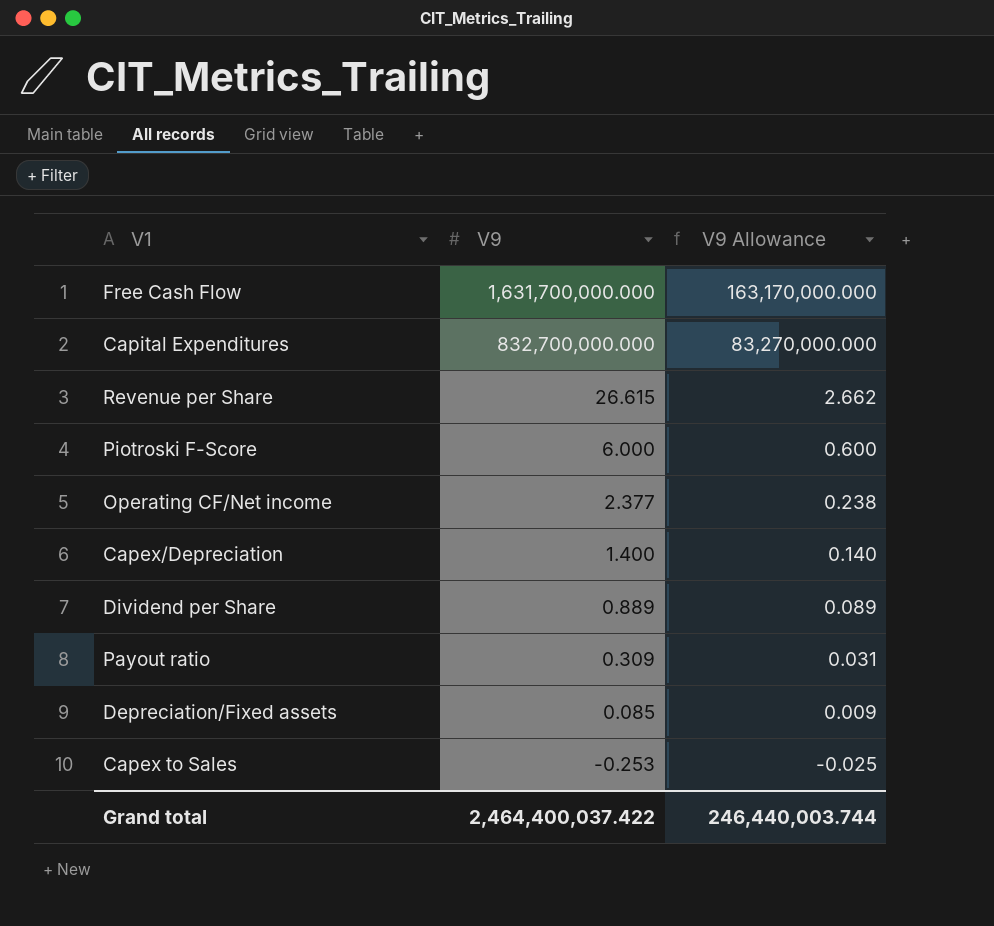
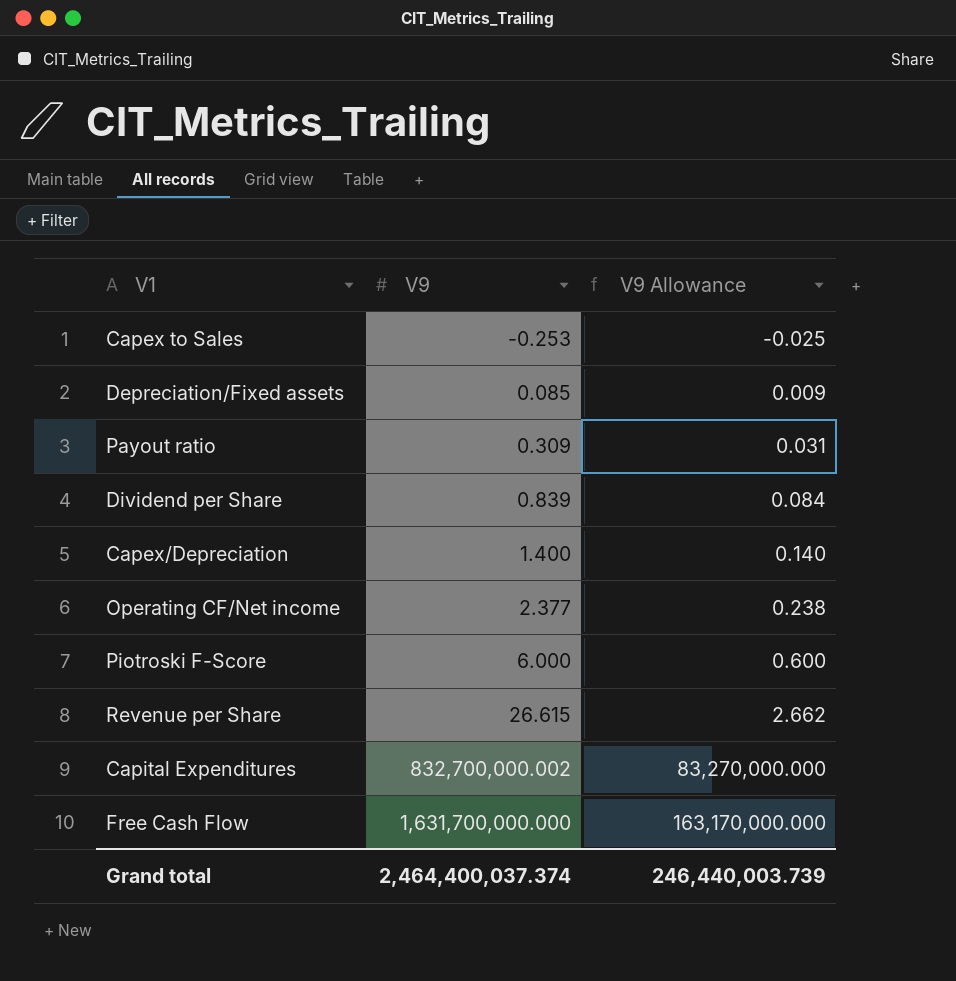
row order: V9 descending -> V9 ascending
Dividend per Share | V9: 0.889 -> 0.839
Dividend per Share | V9 Allowance: 0.089 -> 0.084
Capital Expenditures | V9: 832,700,000.000 -> 832,700,000.002
Grand total | V9: 2,464,400,037.422 -> 2,464,400,037.374
Grand total | V9 Allowance: 246,440,003.744 -> 246,440,003.739

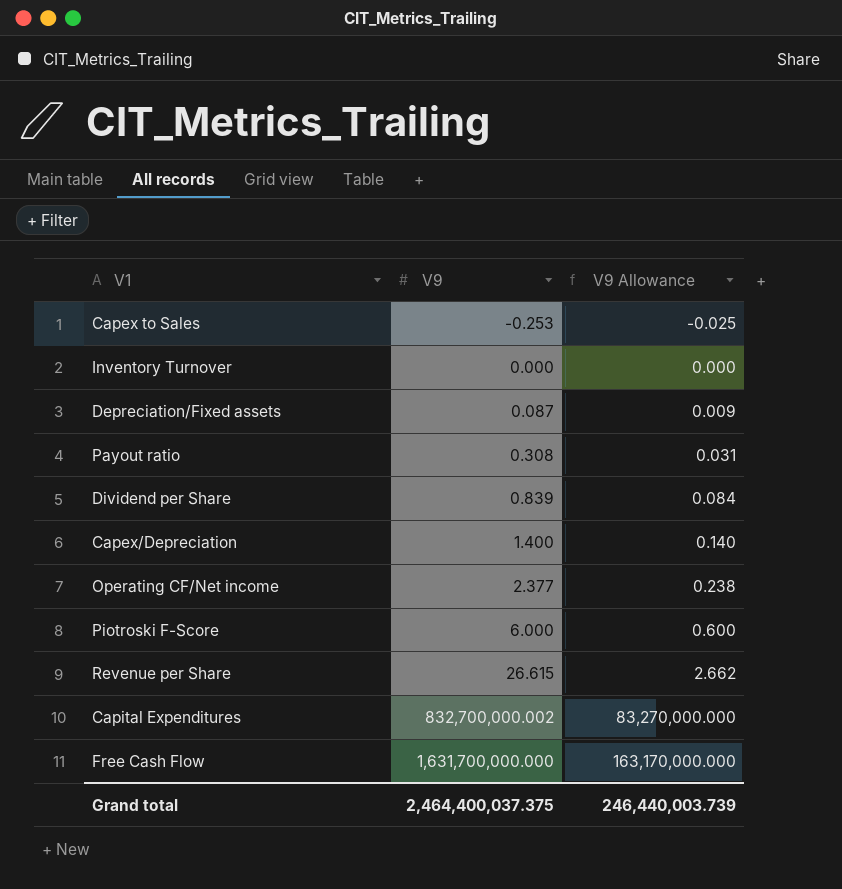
row Inventory Turnover: none -> 0.000 | 0.000
Depreciation/Fixed assets | V9: 0.085 -> 0.087
Payout ratio | V9: 0.309 -> 0.308
Grand total | V9: 2,464,400,037.374 -> 2,464,400,037.375

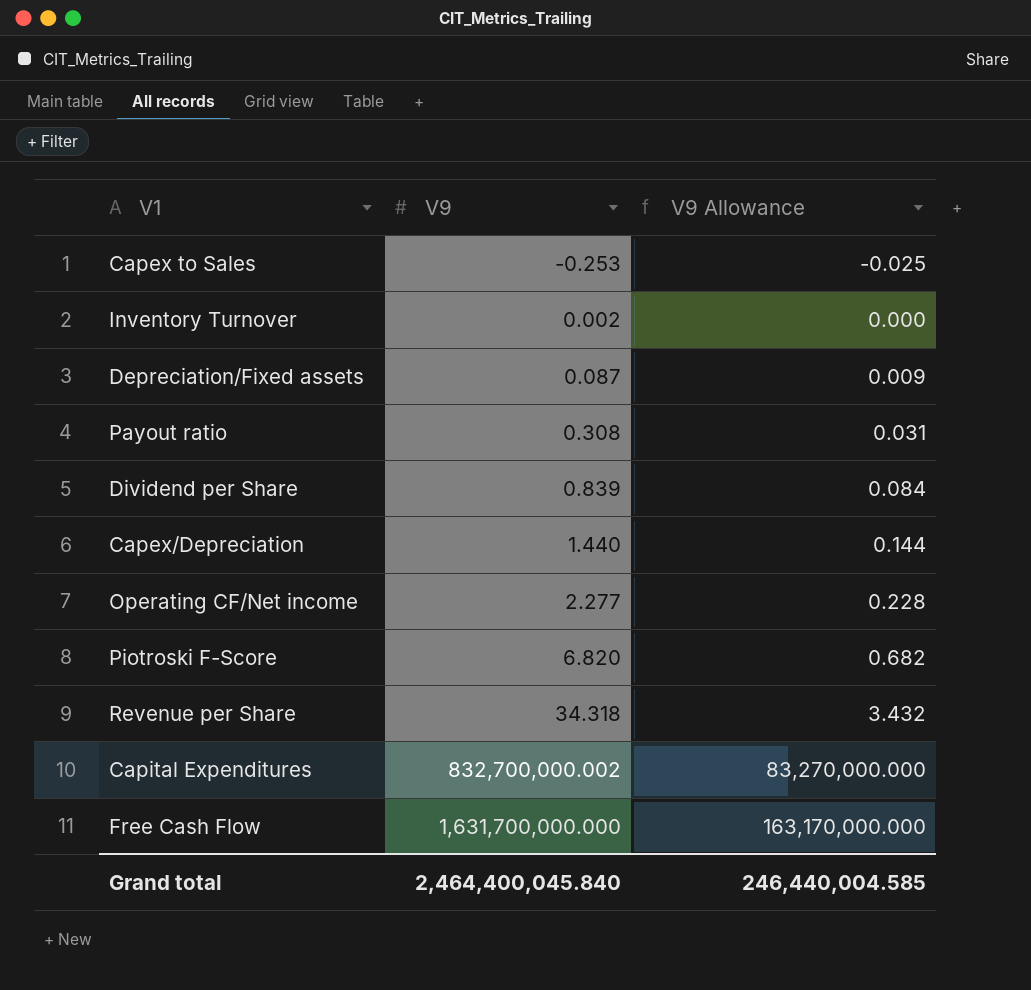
Inventory Turnover | V9: 0.000 -> 0.002
Capex/Depreciation | V9: 1.400 -> 1.440
Capex/Depreciation | V9 Allowance: 0.140 -> 0.144
Operating CF/Net income | V9: 2.377 -> 2.277
Operating CF/Net income | V9 Allowance: 0.238 -> 0.228
Piotroski F-Score | V9: 6.000 -> 6.820
Piotroski F-Score | V9 Allowance: 0.600 -> 0.682
Revenue per Share | V9: 26.615 -> 34.318
Revenue per Share | V9 Allowance: 2.662 -> 3.432
Grand total | V9: 2,464,400,037.375 -> 2,464,400,045.840
Grand total | V9 Allowance: 246,440,003.739 -> 246,440,004.585

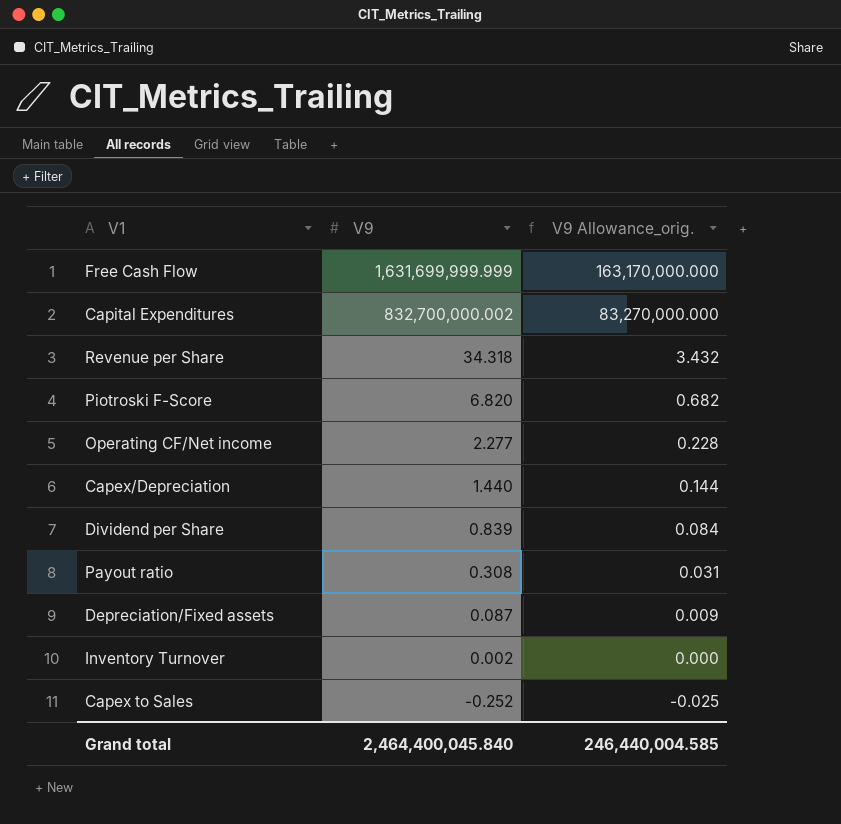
row order: V9 ascending -> V9 descending
column name: V9 Allowance -> V9 Allowance_orig.
Free Cash Flow | V9: 1,631,700,000.000 -> 1,631,699,999.999
Capex to Sales | V9: -0.253 -> -0.252

